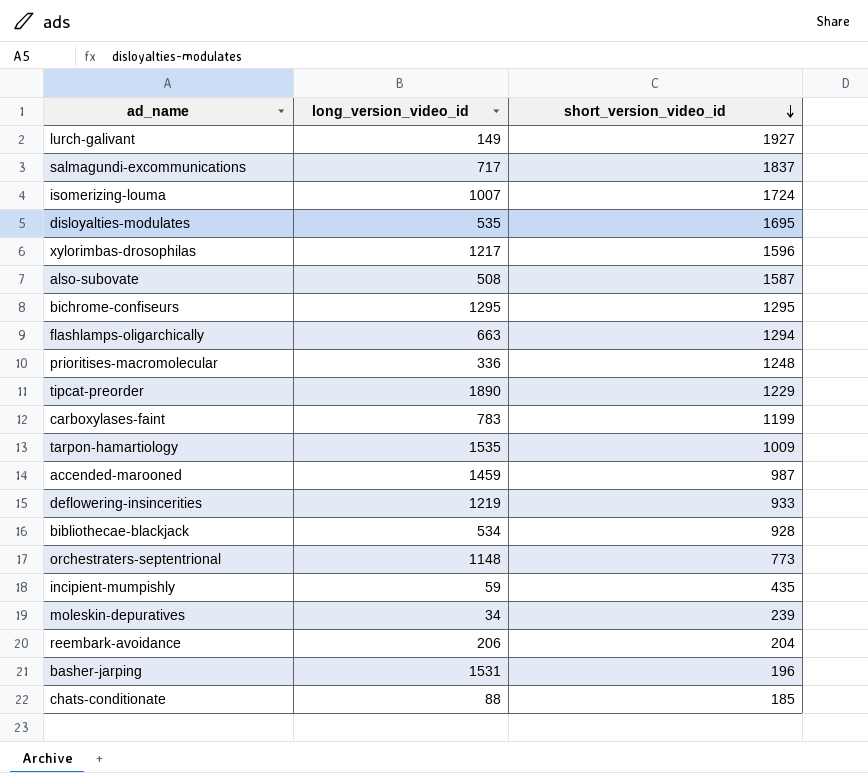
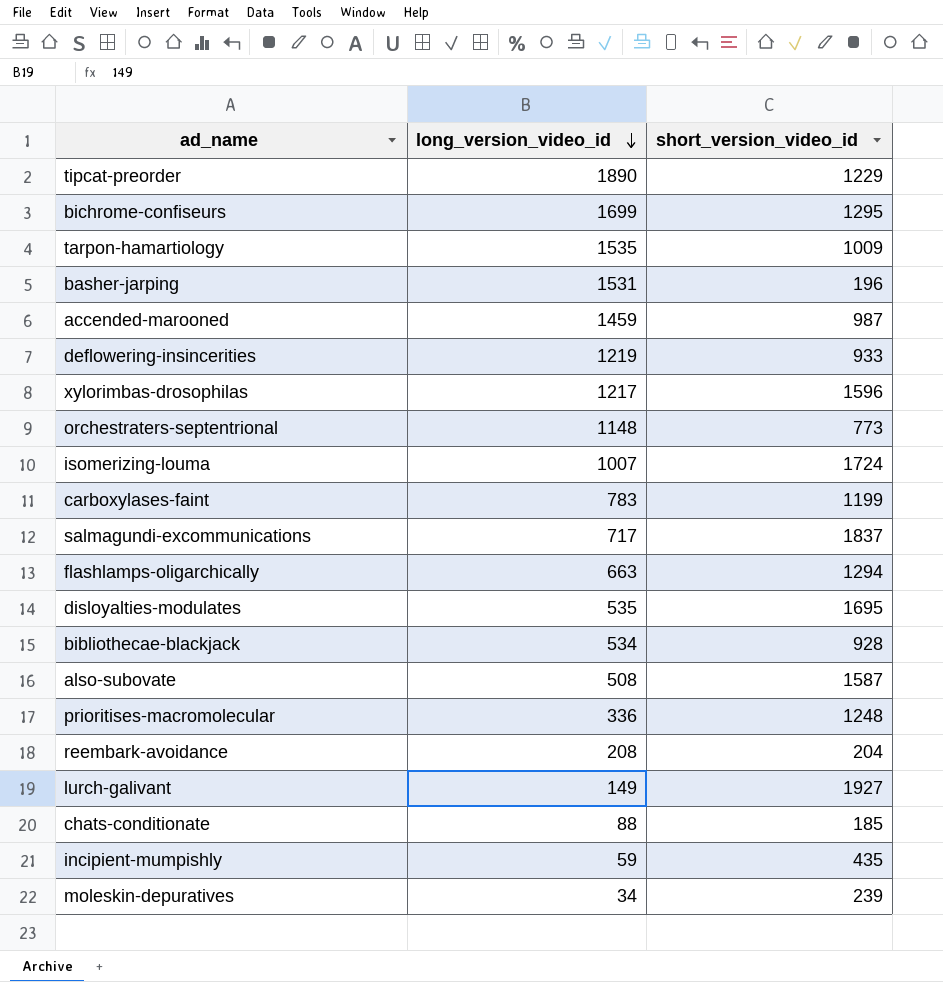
row order: short_version_video_id descending -> long_version_video_id descending
bichrome-confiseurs | long_version_video_id: 1295 -> 1699
reembark-avoidance | long_version_video_id: 206 -> 208

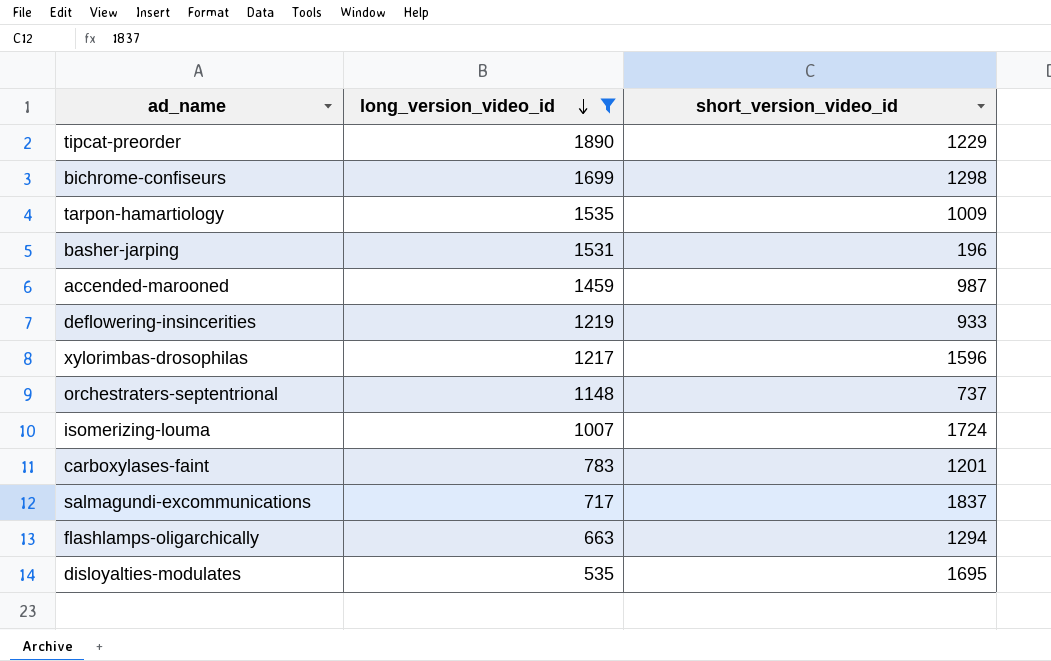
filter: none -> long_version_video_id >= 535
bichrome-confiseurs | short_version_video_id: 1295 -> 1298
orchestraters-septentrional | short_version_video_id: 773 -> 737
carboxylases-faint | short_version_video_id: 1199 -> 1201

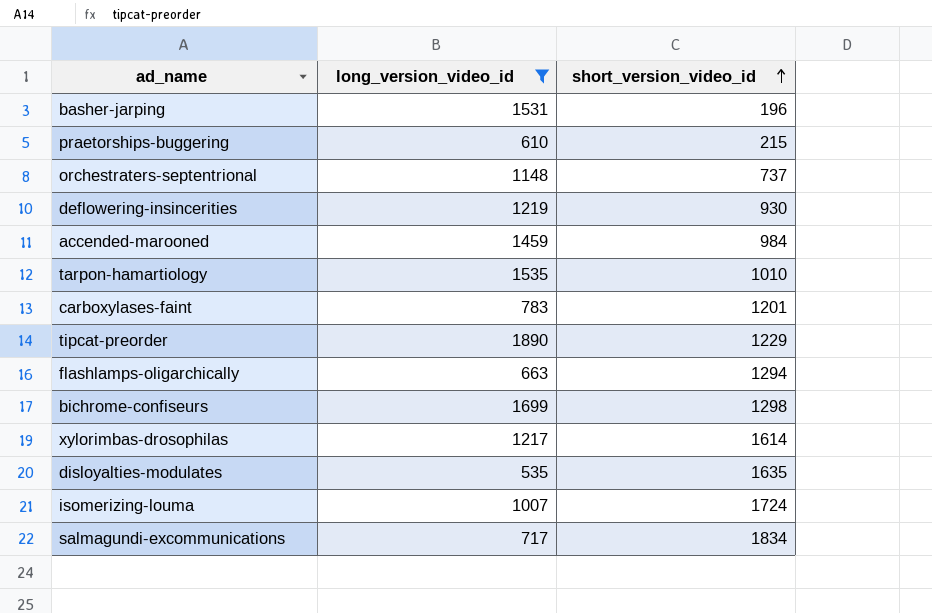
row order: long_version_video_id descending -> short_version_video_id ascending
row praetorships-buggering: none -> 610 | 215
deflowering-insincerities | short_version_video_id: 933 -> 930
accended-marooned | short_version_video_id: 987 -> 984
tarpon-hamartiology | short_version_video_id: 1009 -> 1010
xylorimbas-drosophilas | short_version_video_id: 1596 -> 1614
disloyalties-modulates | short_version_video_id: 1695 -> 1635
salmagundi-excommunications | short_version_video_id: 1837 -> 1834

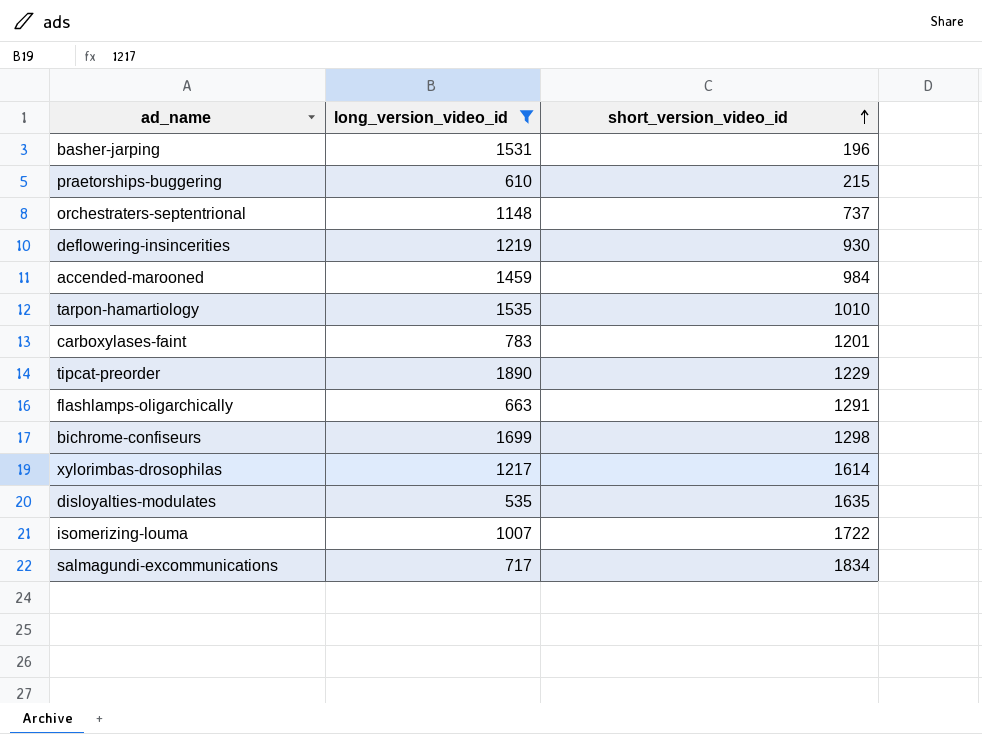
flashlamps-oligarchically | short_version_video_id: 1294 -> 1291
isomerizing-louma | short_version_video_id: 1724 -> 1722

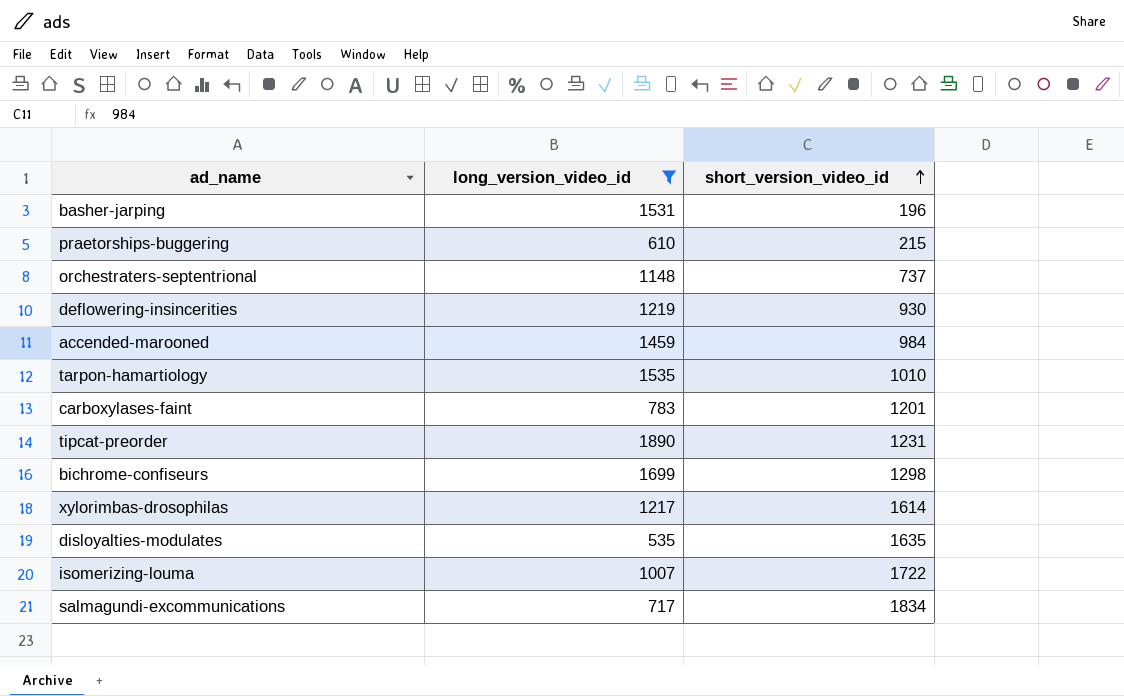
row flashlamps-oligarchically: 663 | 1291 -> none
tipcat-preorder | short_version_video_id: 1229 -> 1231

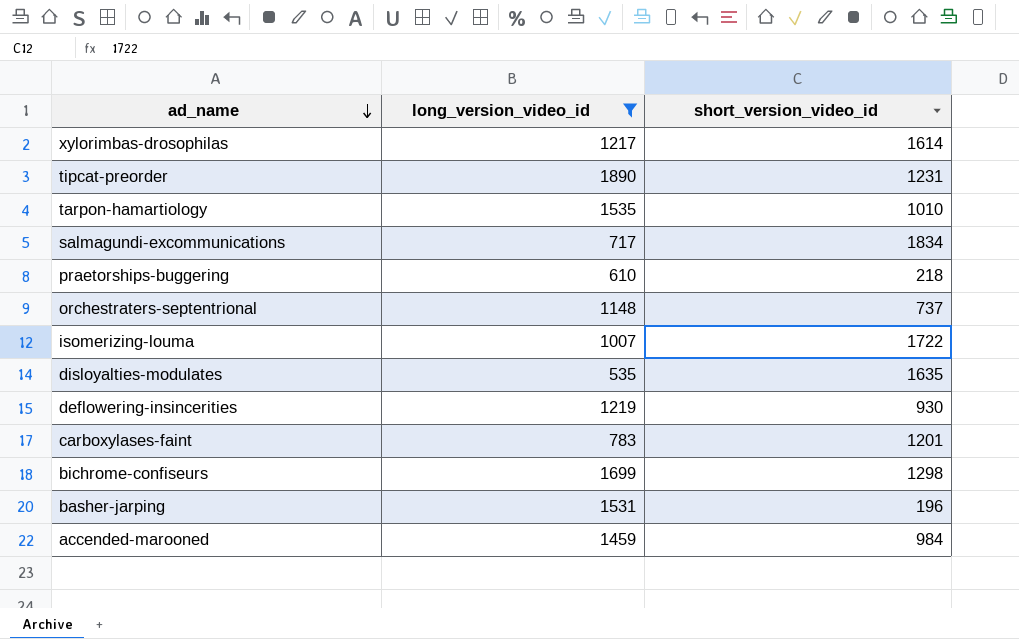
row order: short_version_video_id ascending -> ad_name descending
praetorships-buggering | short_version_video_id: 215 -> 218

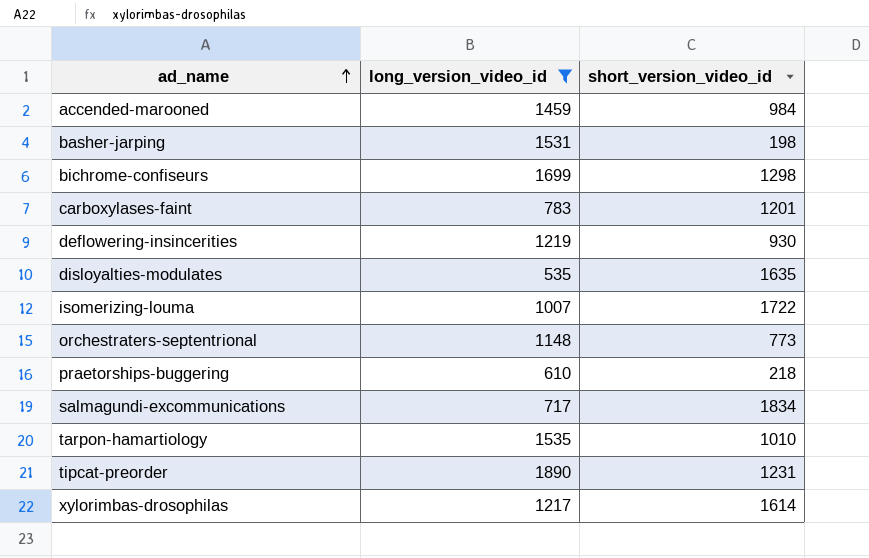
row order: ad_name descending -> ad_name ascending
basher-jarping | short_version_video_id: 196 -> 198
orchestraters-septentrional | short_version_video_id: 737 -> 773

